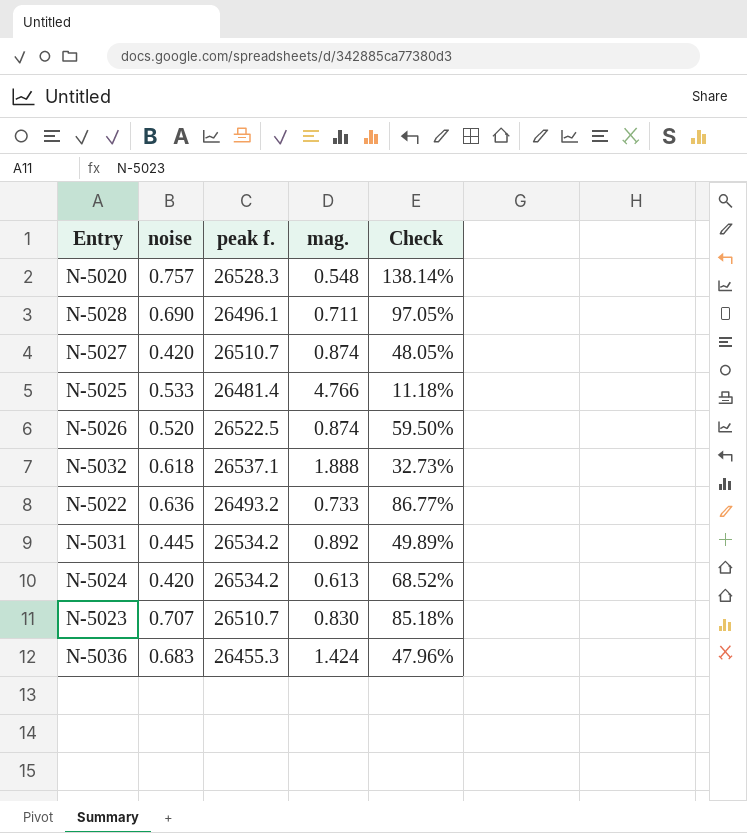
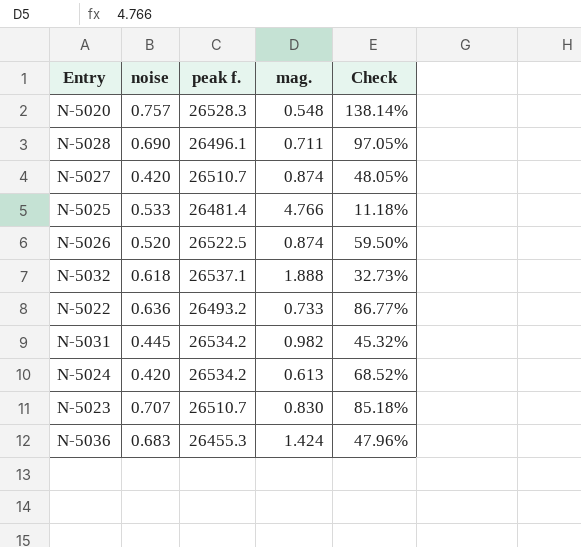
N-5031 | mag.: 0.892 -> 0.982
N-5031 | Check: 49.89% -> 45.32%

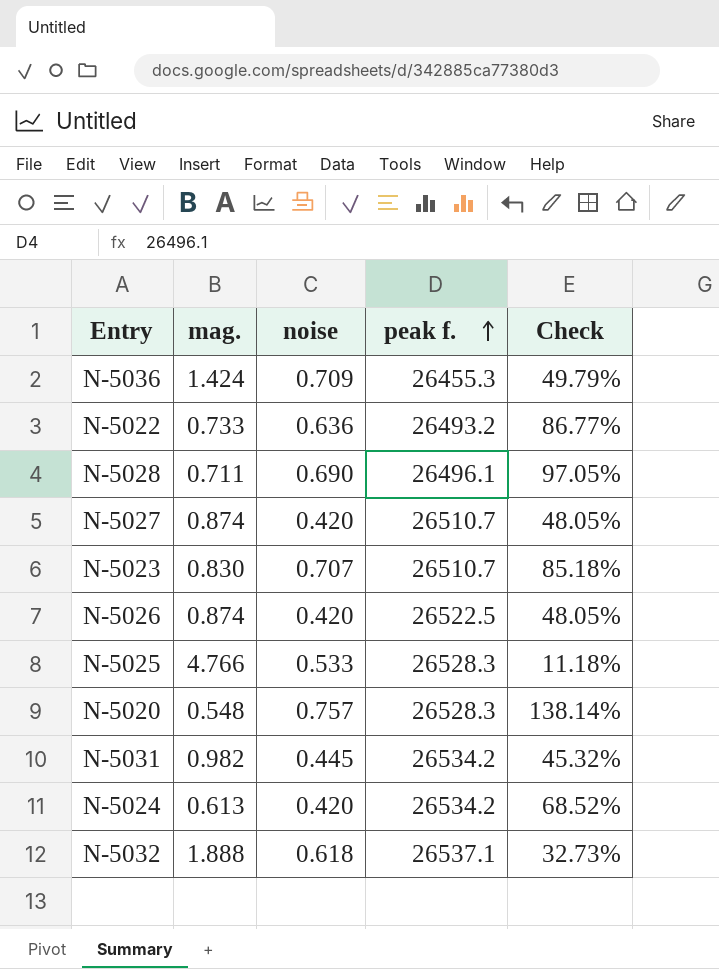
row order: none -> peak f. ascending
column mag. | position: 4 -> 2
N-5036 | noise: 0.683 -> 0.709
N-5036 | Check: 47.96% -> 49.79%
N-5026 | noise: 0.520 -> 0.420
N-5026 | Check: 59.50% -> 48.05%
N-5025 | peak f.: 26481.4 -> 26528.3

